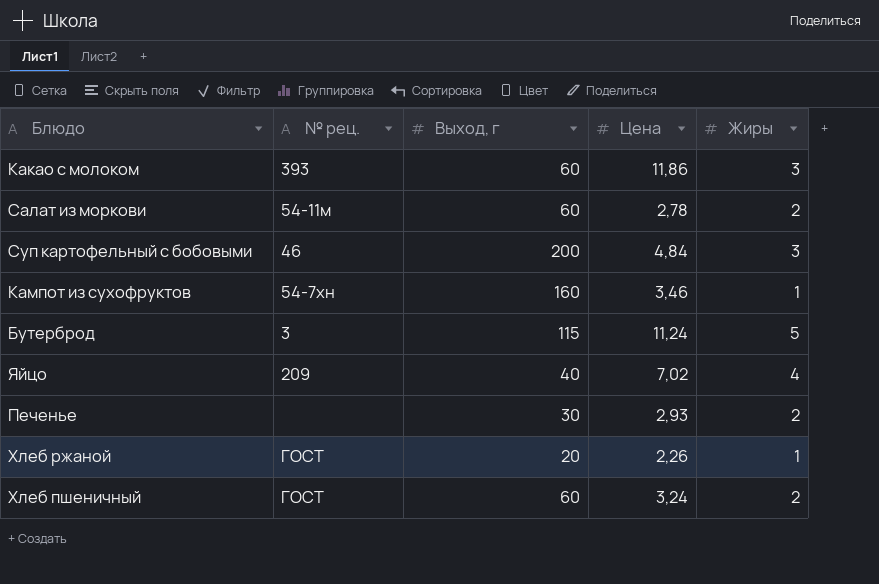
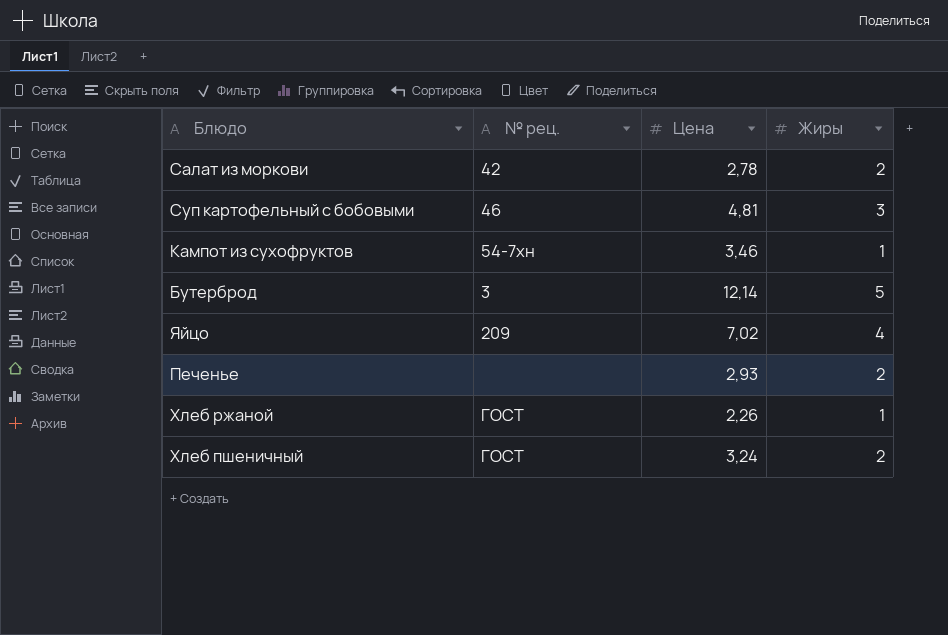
column Выход, г | position: 3 -> none
row Какао с молоком: 393 | 60 | 11,86 | 3 -> none
Салат из моркови | № рец.: 54-11м -> 42
Суп картофельный с бобовыми | Цена: 4,84 -> 4,81
Бутерброд | Цена: 11,24 -> 12,14

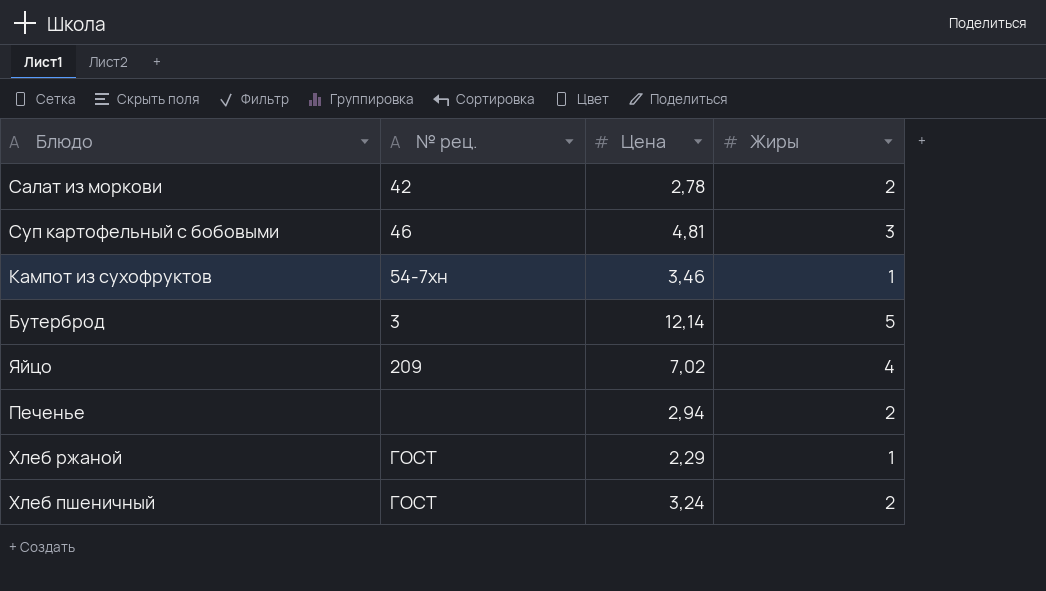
Печенье | Цена: 2,93 -> 2,94
Хлеб ржаной | Цена: 2,26 -> 2,29

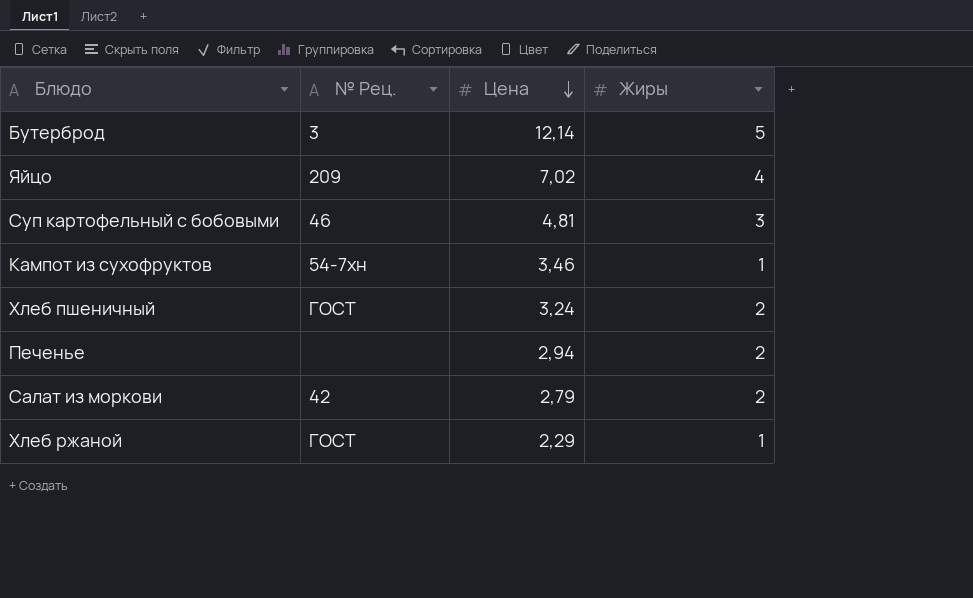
row order: none -> Цена descending
column name: № рец. -> № Рец.
Салат из моркови | Цена: 2,78 -> 2,79

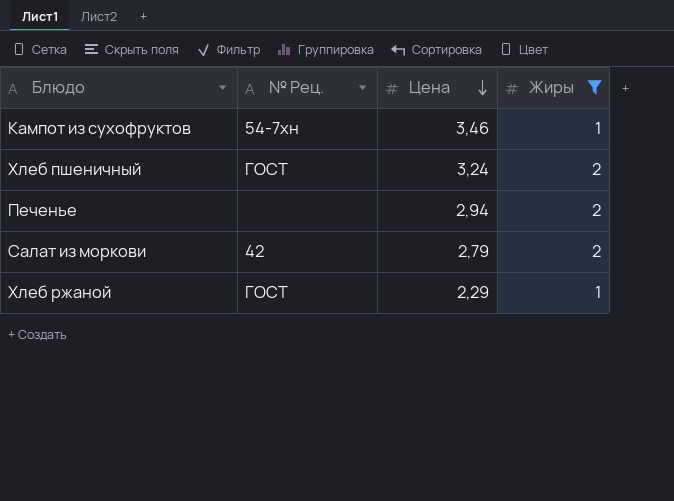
filter: none -> Жиры <= 2

